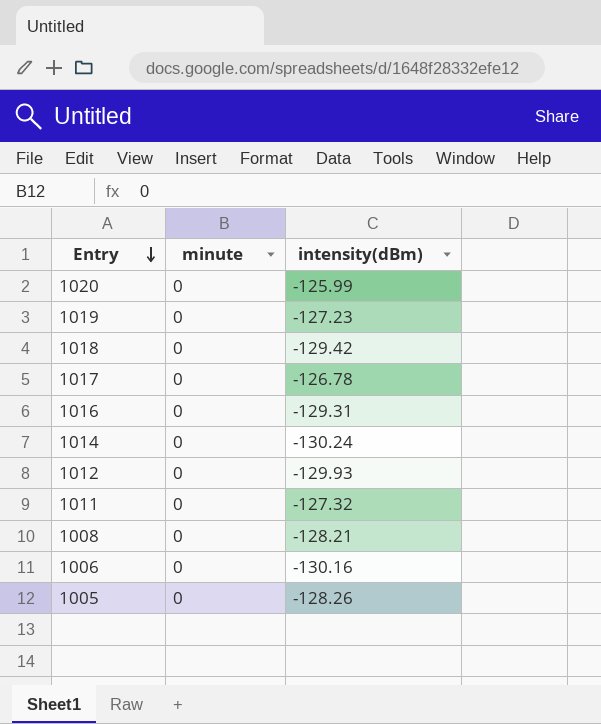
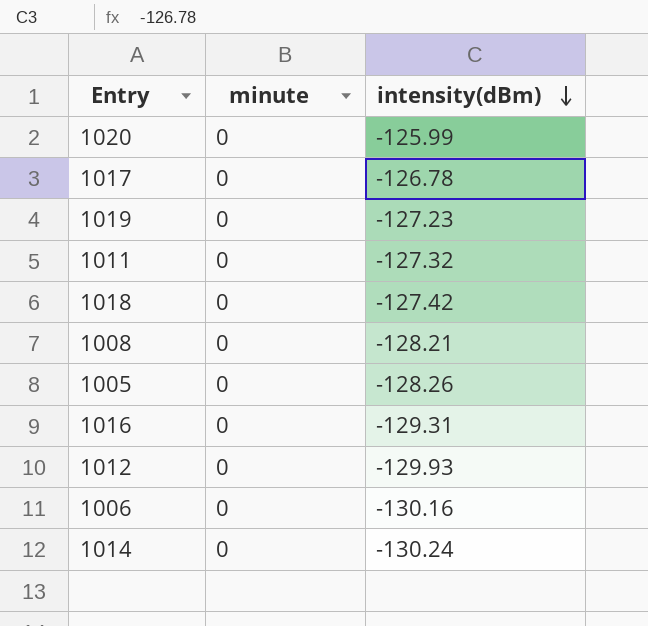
row order: Entry descending -> intensity(dBm) descending
1018 | intensity(dBm): -129.42 -> -127.42

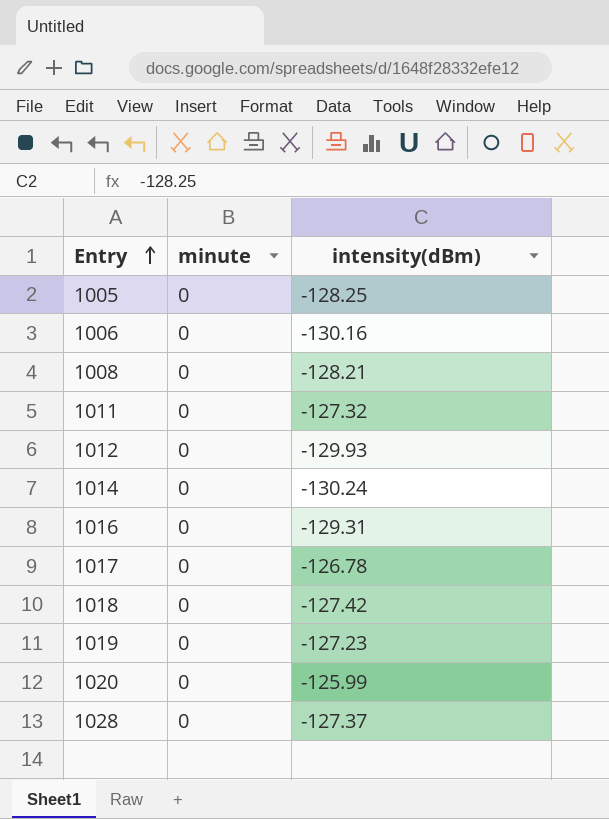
row order: intensity(dBm) descending -> Entry ascending
1005 | intensity(dBm): -128.26 -> -128.25
row 1028: none -> 0 | -127.37

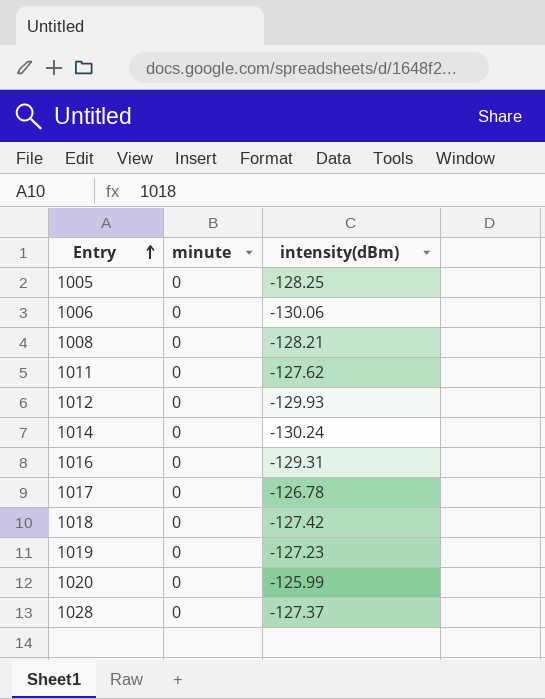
1006 | intensity(dBm): -130.16 -> -130.06
1011 | intensity(dBm): -127.32 -> -127.62

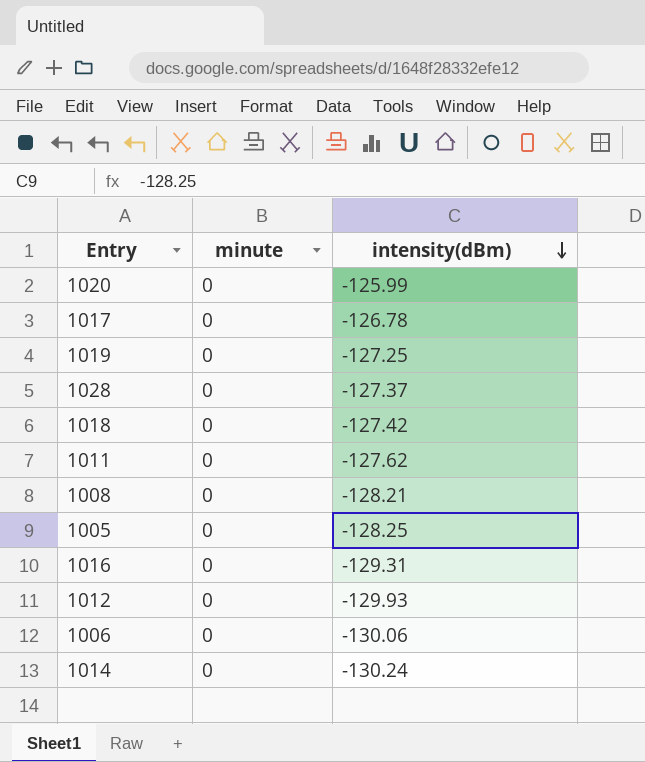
row order: Entry ascending -> intensity(dBm) descending
1019 | intensity(dBm): -127.23 -> -127.25

